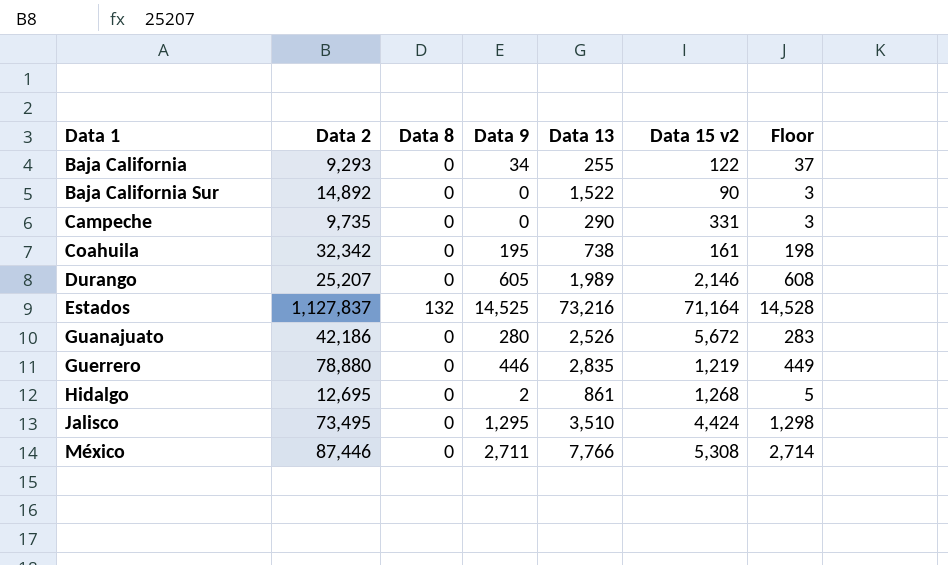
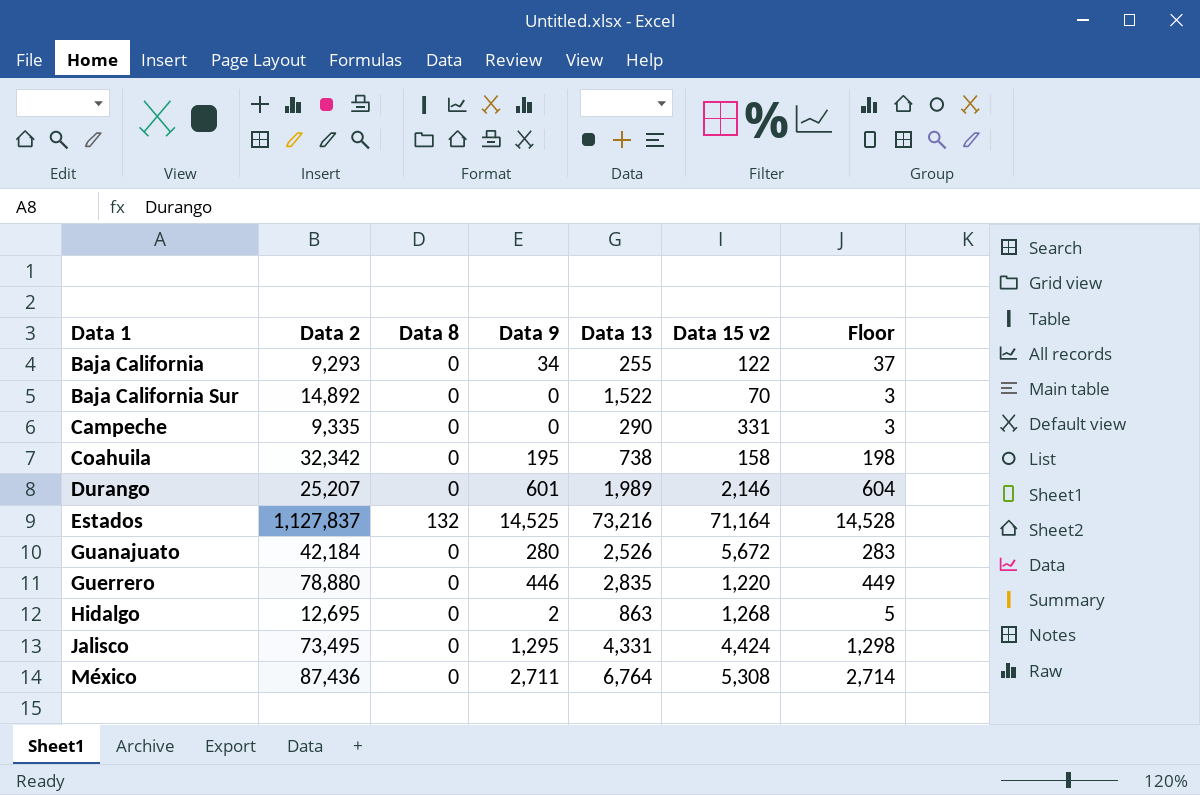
Baja California Sur | Data 15 v2: 90 -> 70
Campeche | Data 2: 9,735 -> 9,335
Coahuila | Data 15 v2: 161 -> 158
Durango | Data 9: 605 -> 601
Durango | Floor: 608 -> 604
Guanajuato | Data 2: 42,186 -> 42,184
Guerrero | Data 15 v2: 1,219 -> 1,220
Hidalgo | Data 13: 861 -> 863
Jalisco | Data 13: 3,510 -> 4,331
México | Data 2: 87,446 -> 87,436
México | Data 13: 7,766 -> 6,764

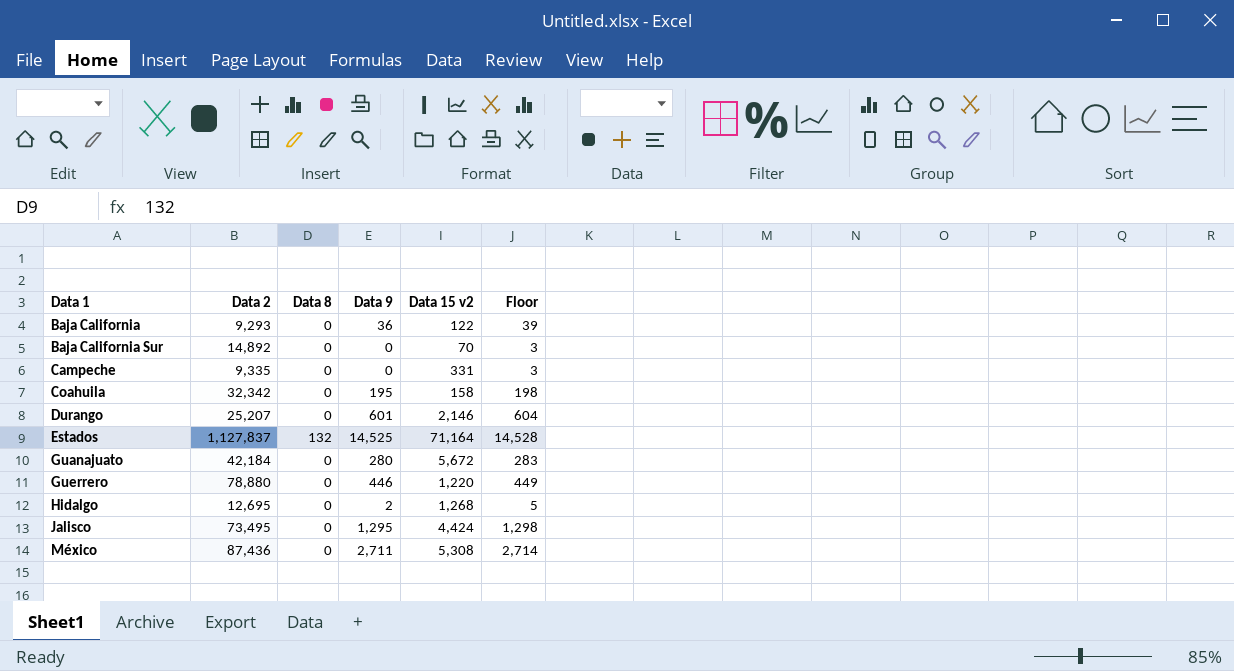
column Data 13 | position: 5 -> none
Baja California | Data 9: 34 -> 36
Baja California | Floor: 37 -> 39

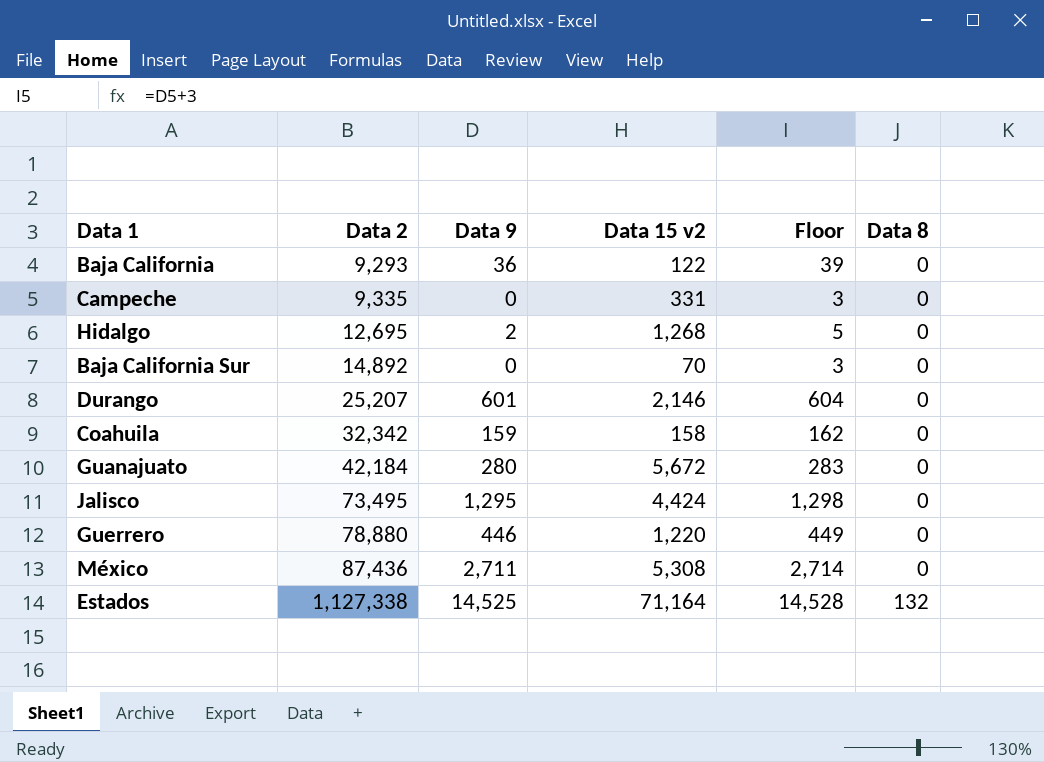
row order: Data 1 ascending -> Data 2 ascending
column Data 8 | position: 3 -> 6
Coahuila | Data 9: 195 -> 159
Coahuila | Floor: 198 -> 162
Estados | Data 2: 1,127,837 -> 1,127,338

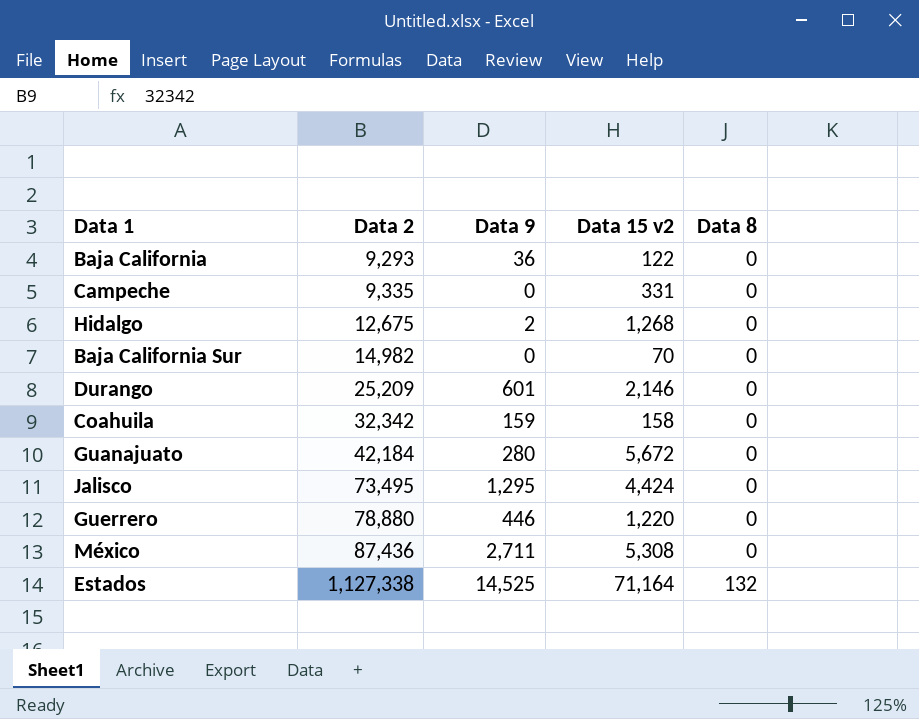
column Floor | formula: [Data 9] + 3 -> none
Hidalgo | Data 2: 12,695 -> 12,675
Baja California Sur | Data 2: 14,892 -> 14,982
Durango | Data 2: 25,207 -> 25,209

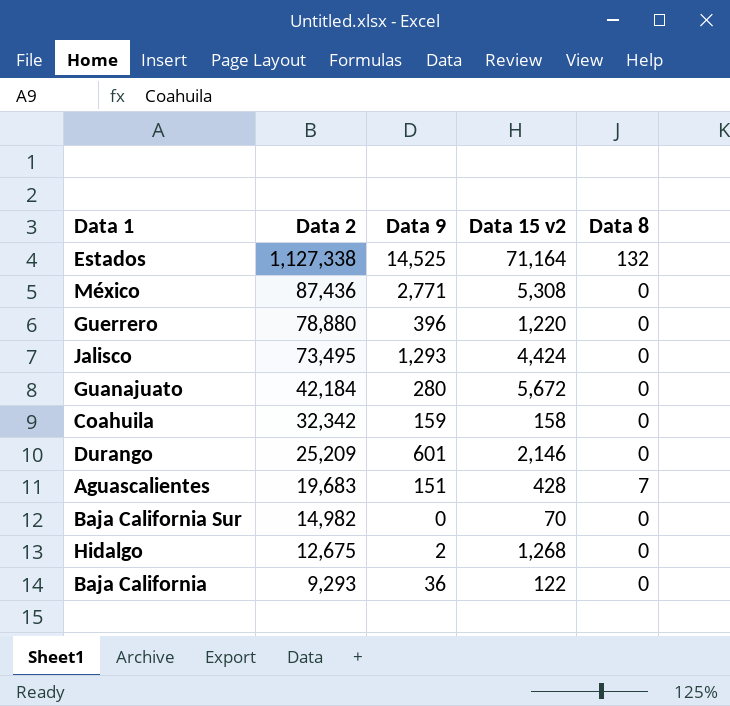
row order: Data 2 ascending -> Data 2 descending
row Campeche: 9,335 | 0 | 331 | 0 -> none
México | Data 9: 2,711 -> 2,771
Guerrero | Data 9: 446 -> 396
Jalisco | Data 9: 1,295 -> 1,293
row Aguascalientes: none -> 19,683 | 151 | 428 | 7

